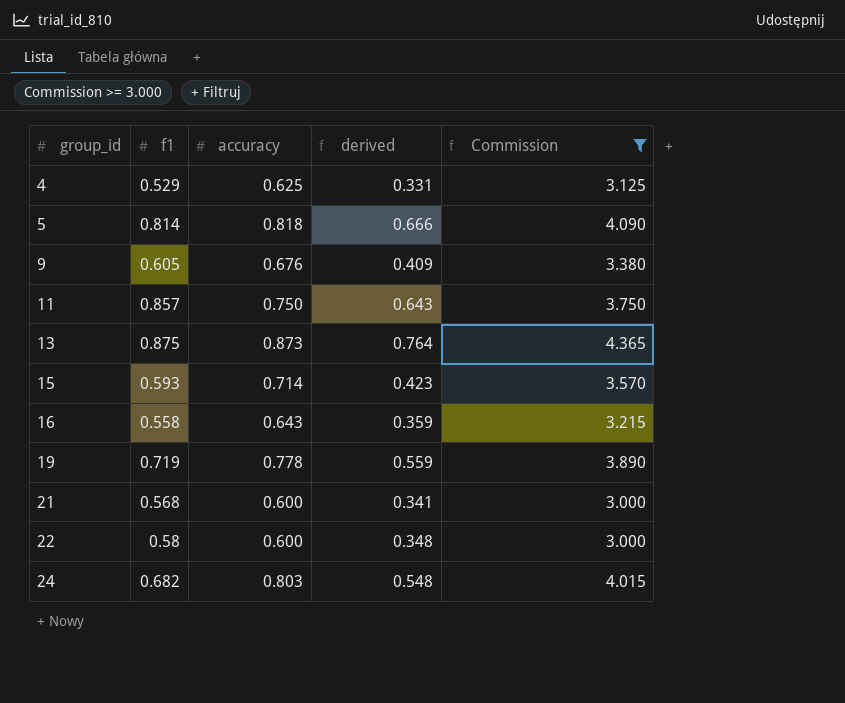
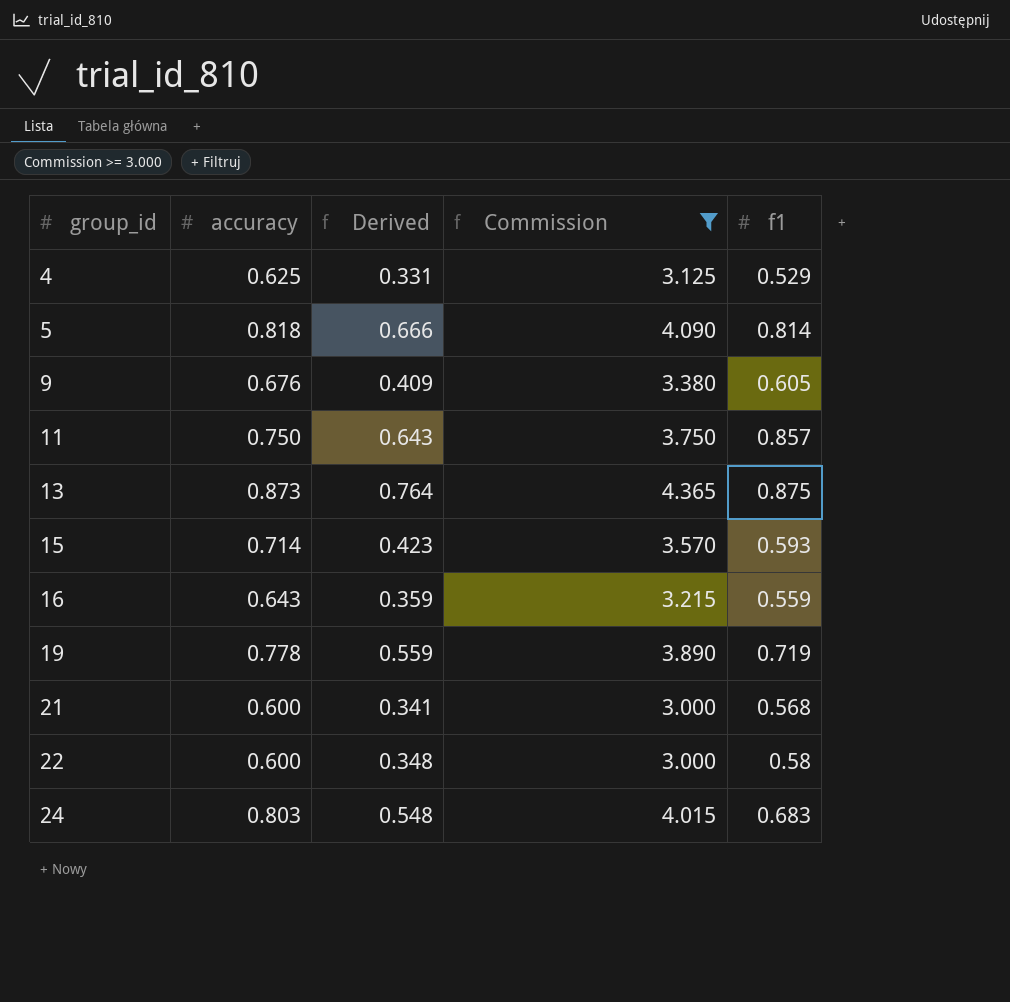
column name: derived -> Derived
column f1 | position: 2 -> 5
16 | f1: 0.558 -> 0.559
24 | f1: 0.682 -> 0.683

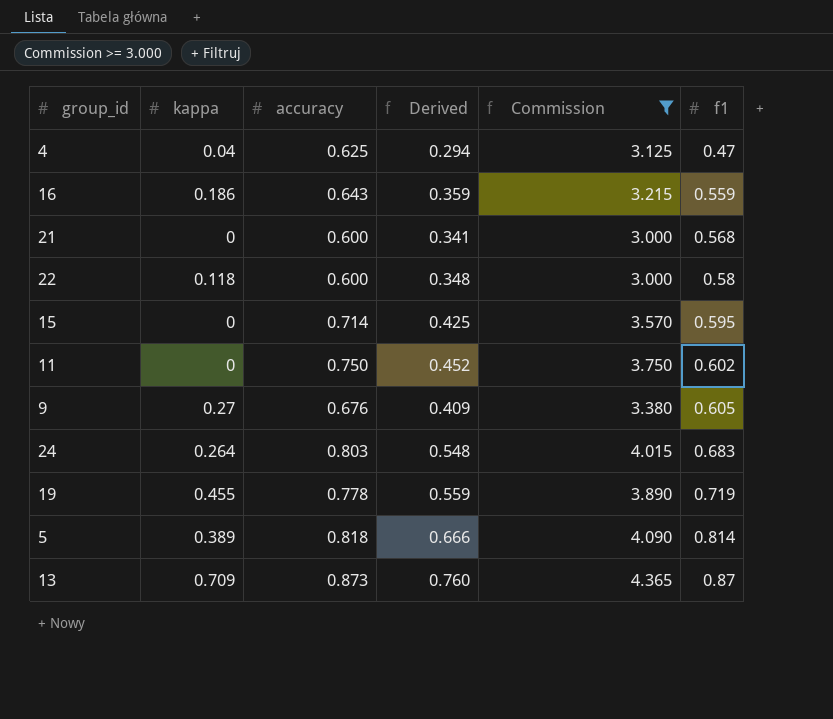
row order: group_id ascending -> f1 ascending
column kappa | position: none -> 2
4 | Derived: 0.331 -> 0.294
4 | f1: 0.529 -> 0.47
15 | Derived: 0.423 -> 0.425
15 | f1: 0.593 -> 0.595
11 | Derived: 0.643 -> 0.452
11 | f1: 0.857 -> 0.602
13 | Derived: 0.764 -> 0.760
13 | f1: 0.875 -> 0.87

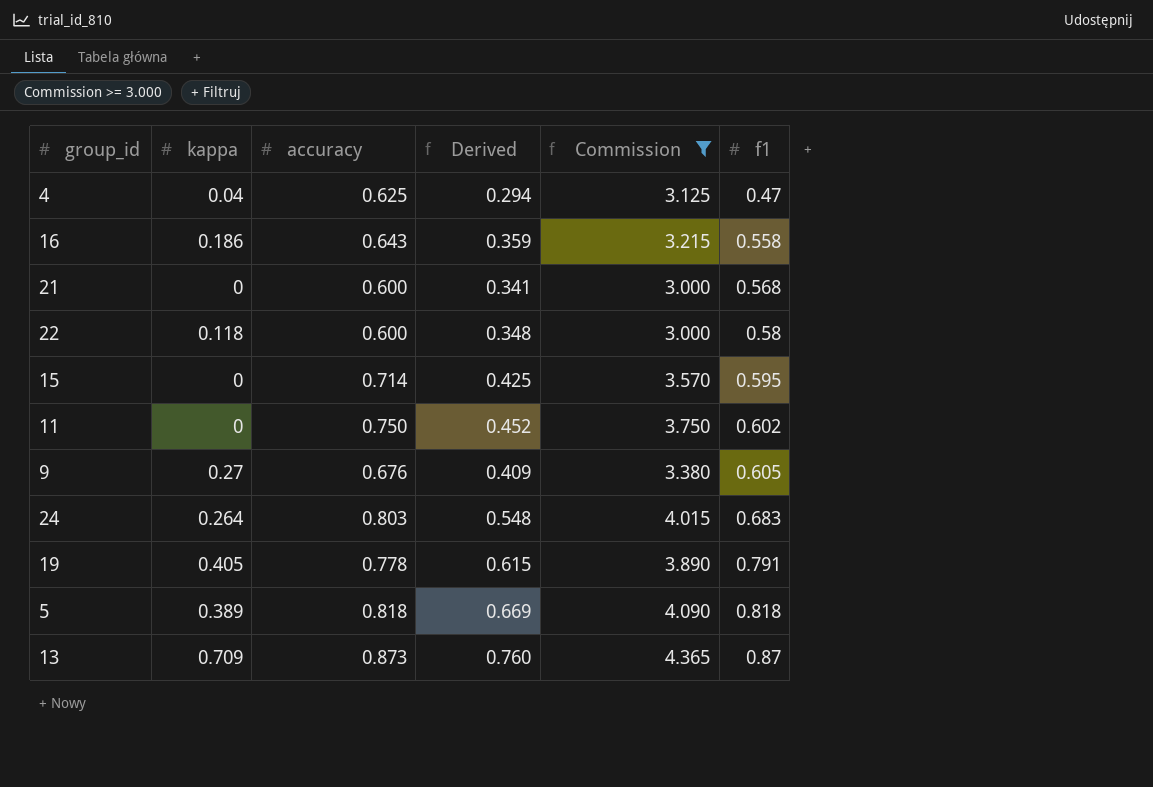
16 | f1: 0.559 -> 0.558
19 | kappa: 0.455 -> 0.405
19 | Derived: 0.559 -> 0.615
19 | f1: 0.719 -> 0.791
5 | Derived: 0.666 -> 0.669
5 | f1: 0.814 -> 0.818

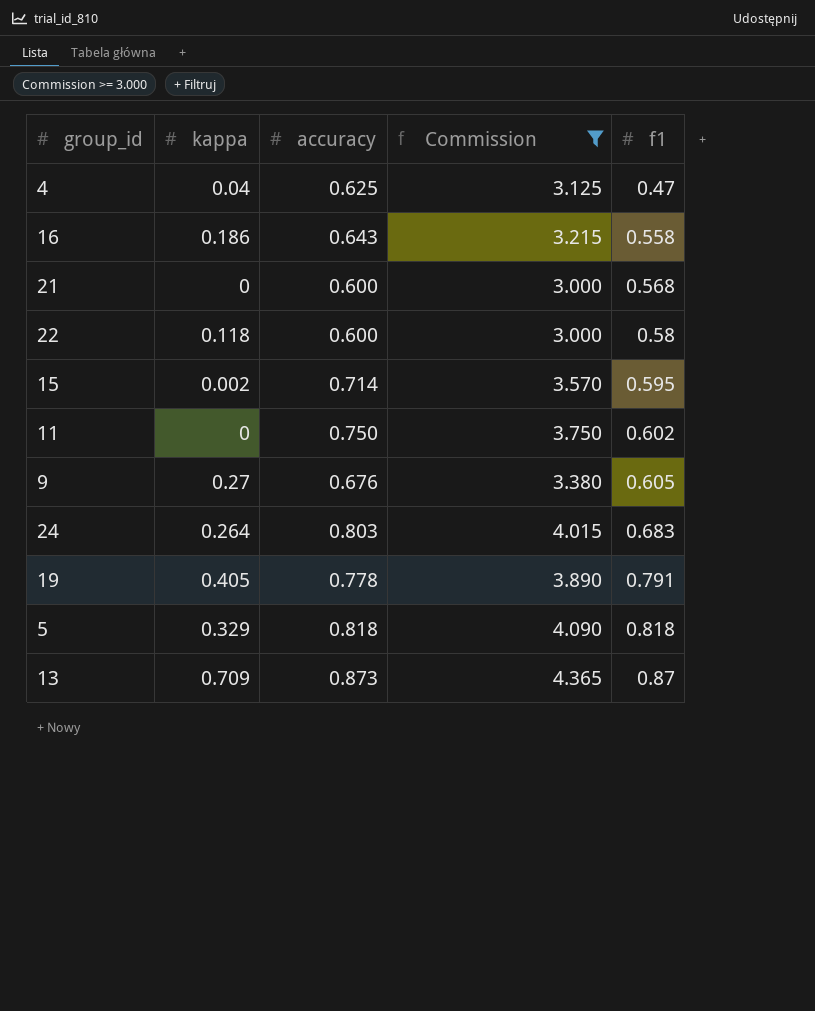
column Derived | formula: [accuracy] * [f1] -> none
15 | kappa: 0 -> 0.002
5 | kappa: 0.389 -> 0.329

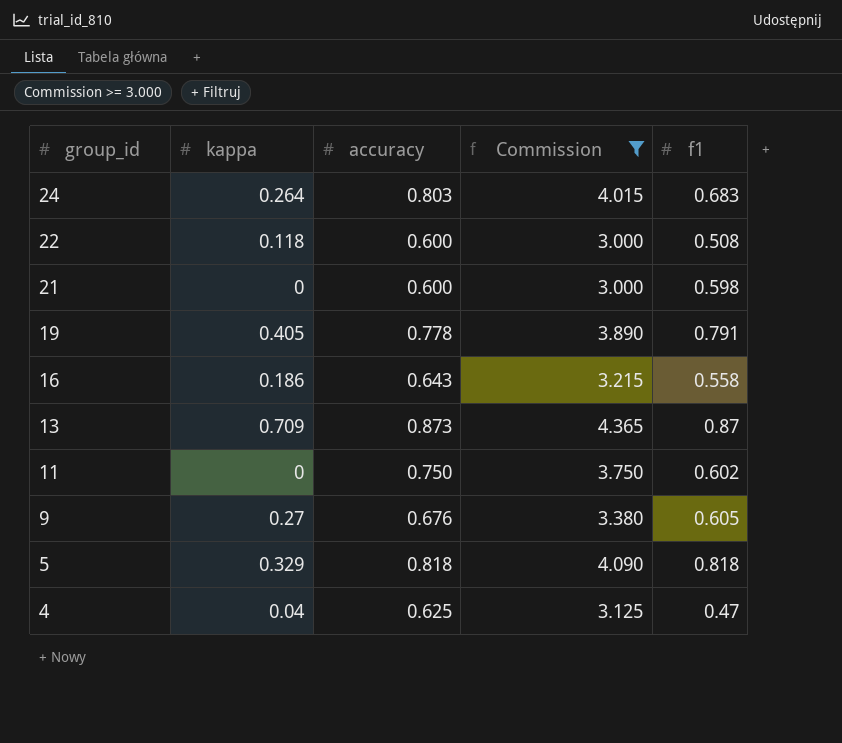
row order: f1 ascending -> group_id descending
row 15: 0.002 | 0.714 | 3.570 | 0.595 -> none
22 | f1: 0.58 -> 0.508
21 | f1: 0.568 -> 0.598

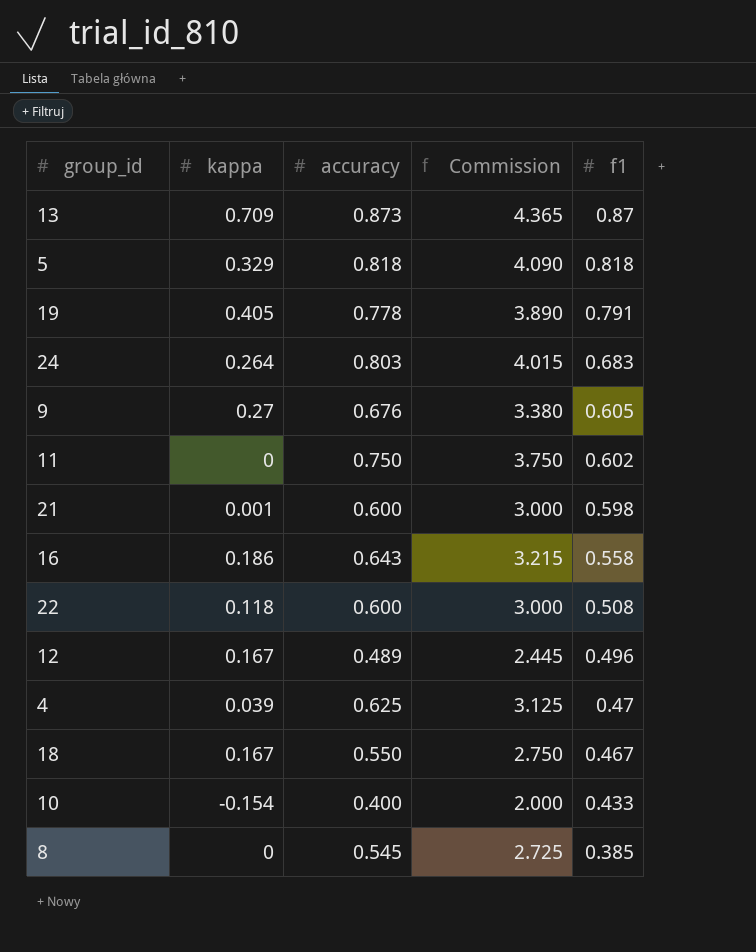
filter: Commission >= 3.000 -> none
row order: group_id descending -> f1 descending
21 | kappa: 0 -> 0.001
4 | kappa: 0.04 -> 0.039

